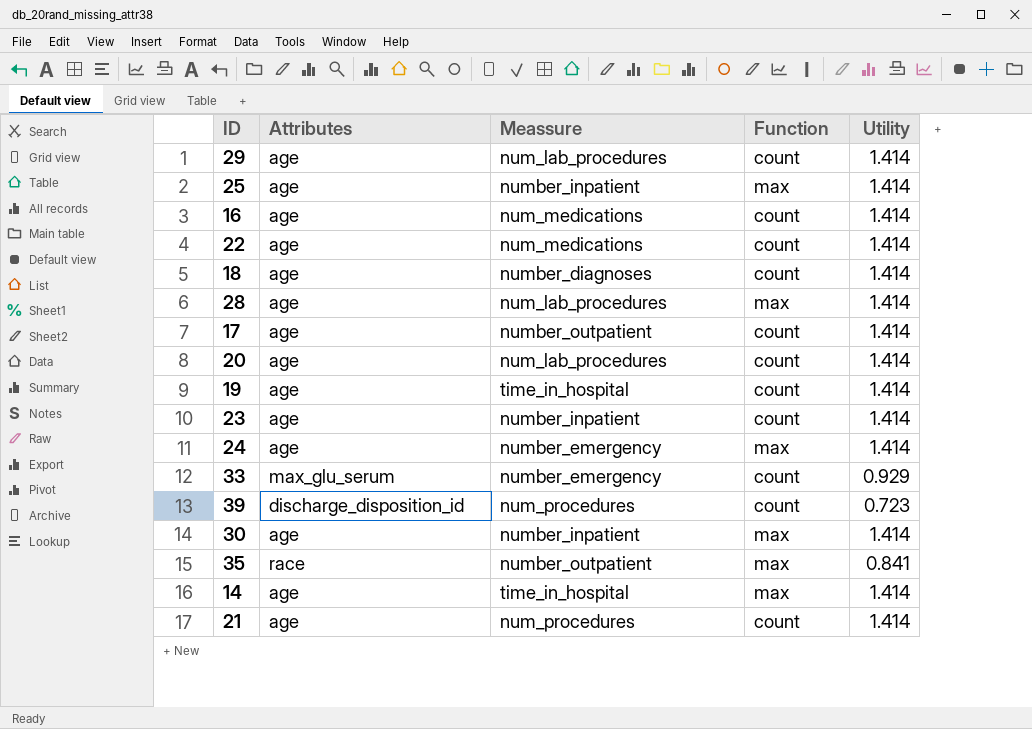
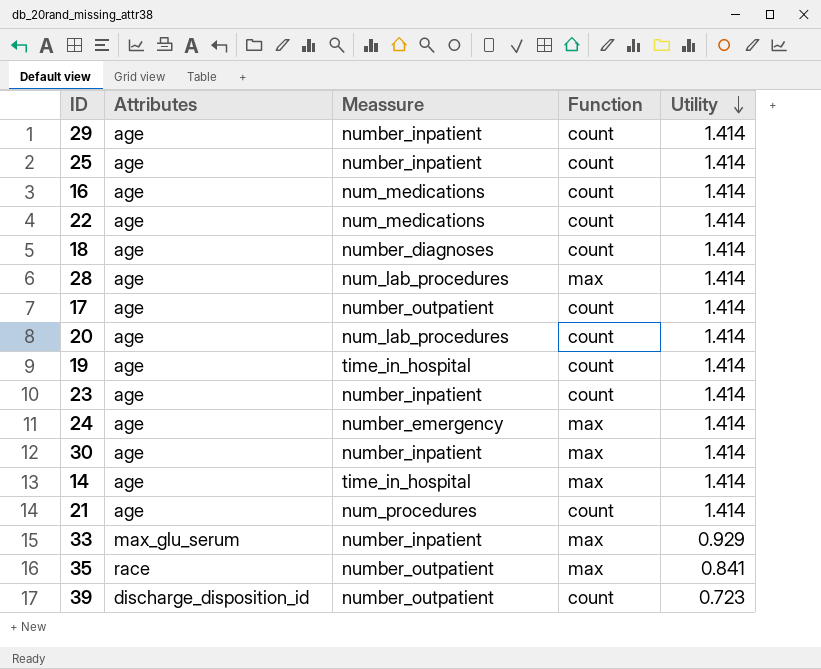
row order: none -> Utility descending
29 | Meassure: num_lab_procedures -> number_inpatient
25 | Function: max -> count
33 | Meassure: number_emergency -> number_inpatient
33 | Function: count -> max
39 | Meassure: num_procedures -> number_outpatient

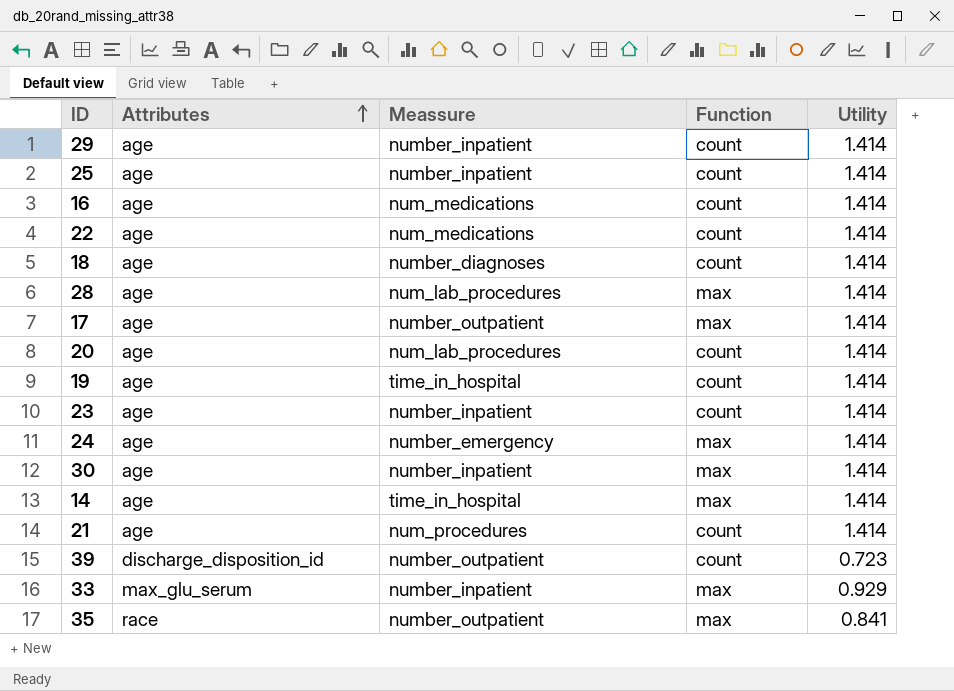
row order: Utility descending -> Attributes ascending
17 | Function: count -> max

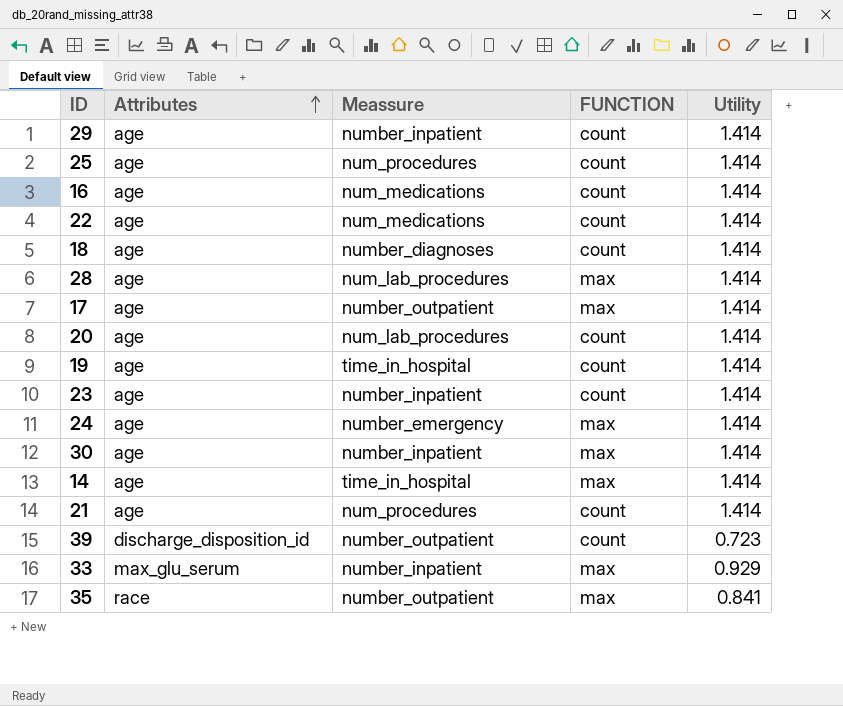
column name: Function -> FUNCTION
25 | Meassure: number_inpatient -> num_procedures

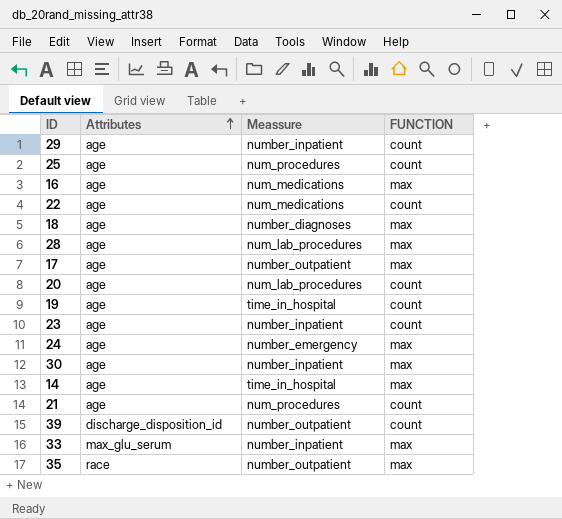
column Utility | position: 5 -> none
16 | FUNCTION: count -> max
18 | FUNCTION: count -> max

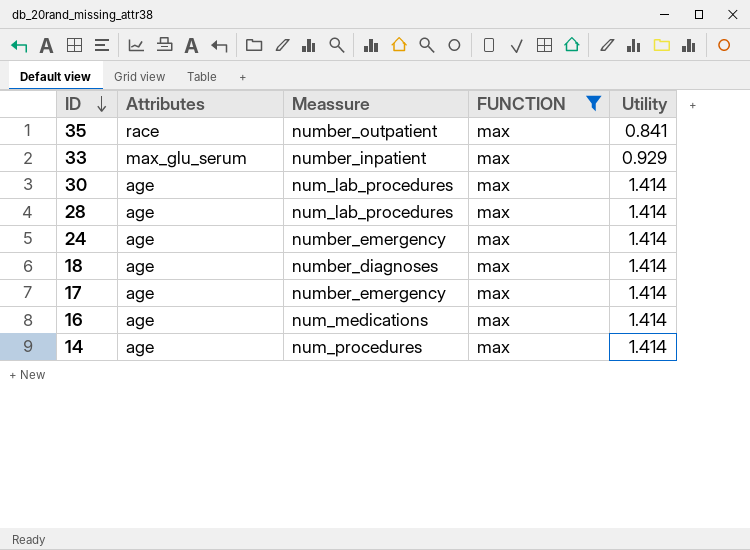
filter: none -> FUNCTION = max
row order: Attributes ascending -> ID descending
column Utility | position: none -> 5
30 | Meassure: number_inpatient -> num_lab_procedures
17 | Meassure: number_outpatient -> number_emergency
14 | Meassure: time_in_hospital -> num_procedures

